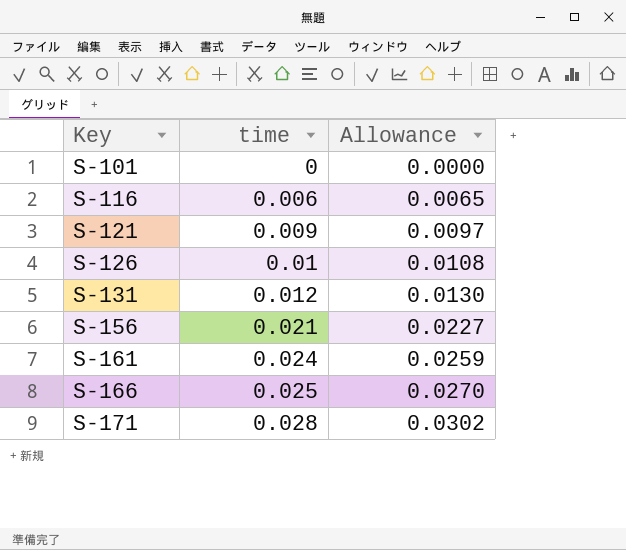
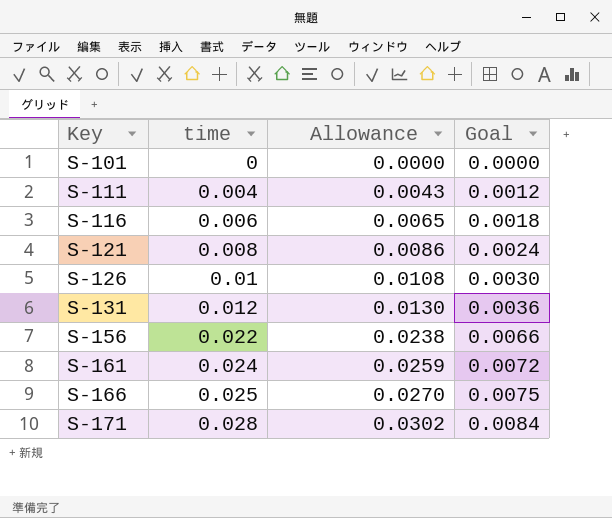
column Goal | formula: none -> [time] * 0.3
row S-111: none -> 0.004 | 0.0043 | 0.0012
S-121 | time: 0.009 -> 0.008
S-121 | Allowance: 0.0097 -> 0.0086
S-156 | time: 0.021 -> 0.022
S-156 | Allowance: 0.0227 -> 0.0238

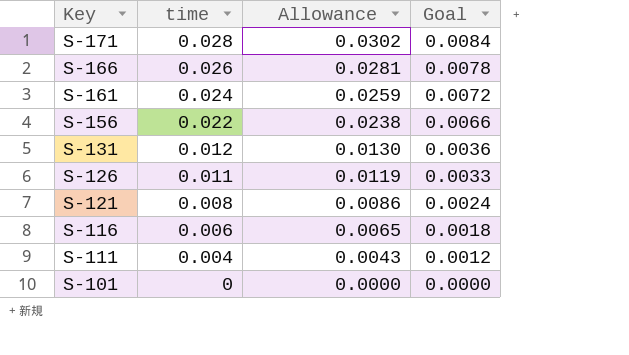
row order: Key ascending -> Key descending
S-166 | time: 0.025 -> 0.026
S-166 | Allowance: 0.0270 -> 0.0281
S-166 | Goal: 0.0075 -> 0.0078
S-126 | time: 0.01 -> 0.011
S-126 | Allowance: 0.0108 -> 0.0119
S-126 | Goal: 0.0030 -> 0.0033

